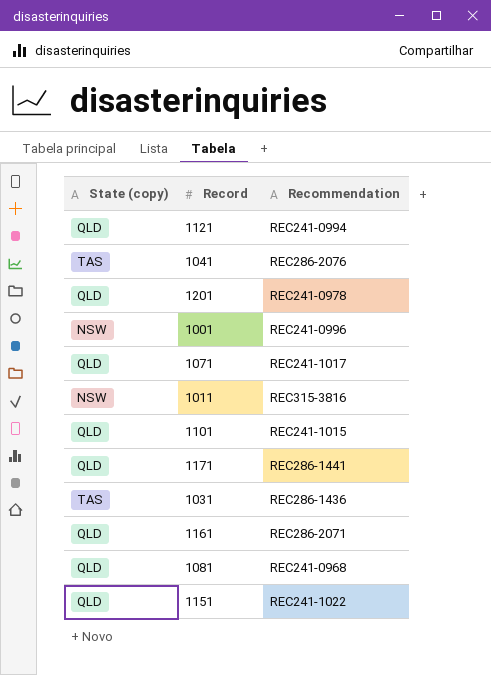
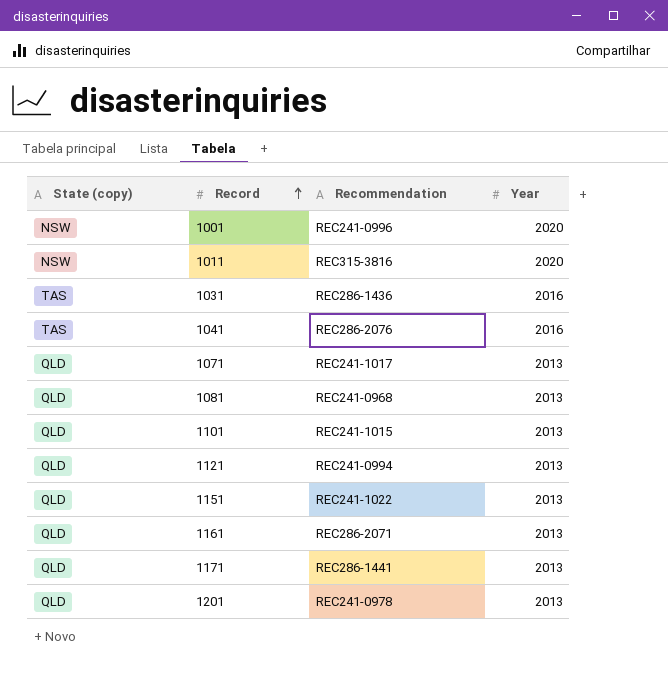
row order: none -> Record ascending
column Year | position: none -> 4

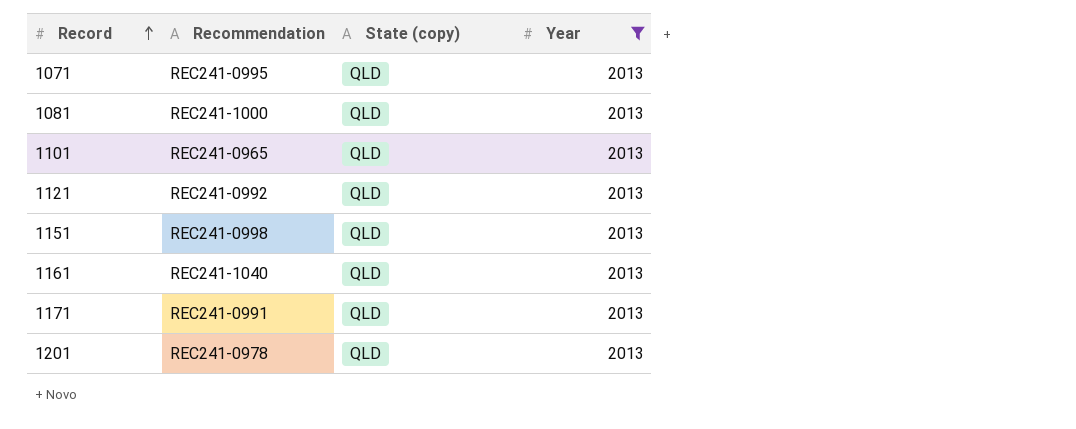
filter: none -> Year = 2013
column State (copy) | position: 1 -> 3
1071 | Recommendation: REC241-1017 -> REC241-0995
1081 | Recommendation: REC241-0968 -> REC241-1000
1101 | Recommendation: REC241-1015 -> REC241-0965
1121 | Recommendation: REC241-0994 -> REC241-0992
1151 | Recommendation: REC241-1022 -> REC241-0998
1161 | Recommendation: REC286-2071 -> REC241-1040
1171 | Recommendation: REC286-1441 -> REC241-0991

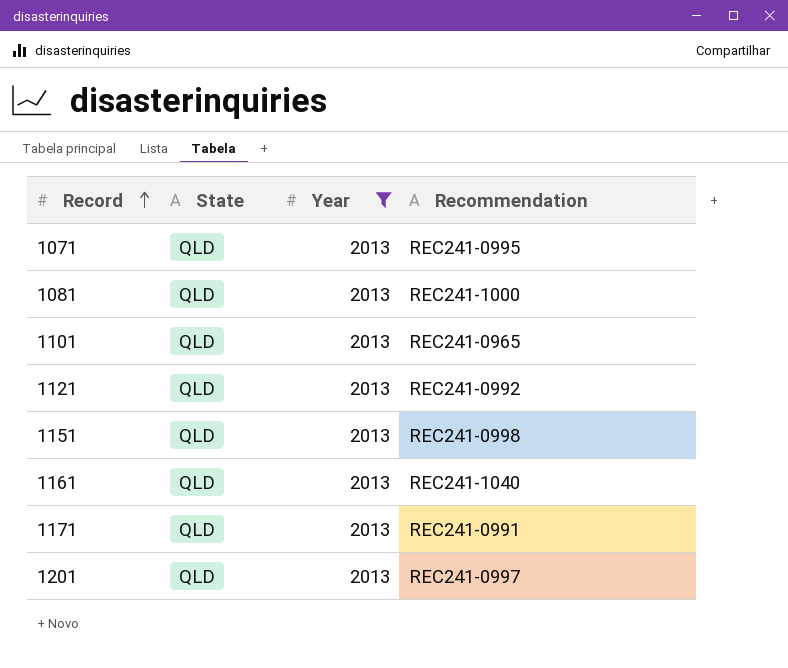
column name: State (copy) -> State
column Recommendation | position: 2 -> 4
1201 | Recommendation: REC241-0978 -> REC241-0997

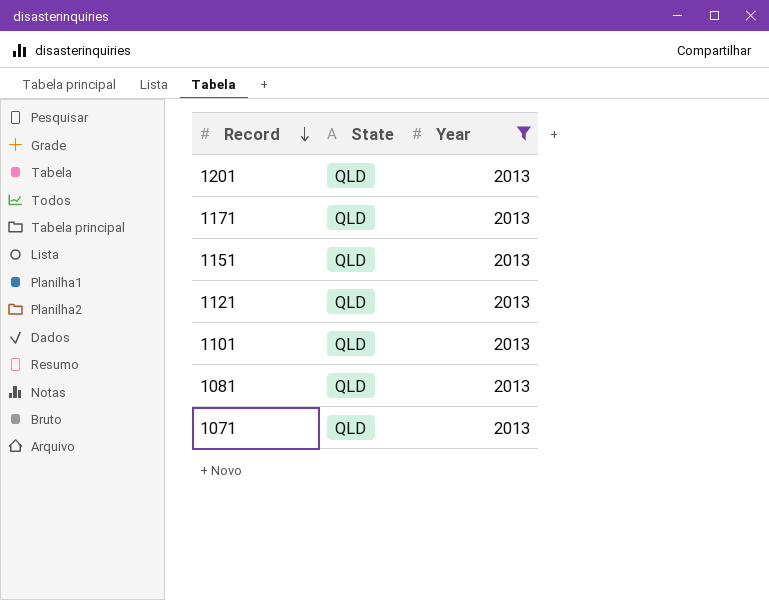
row order: Record ascending -> Record descending
column Recommendation | position: 4 -> none
row 1161: QLD | 2013 | REC241-1040 -> none

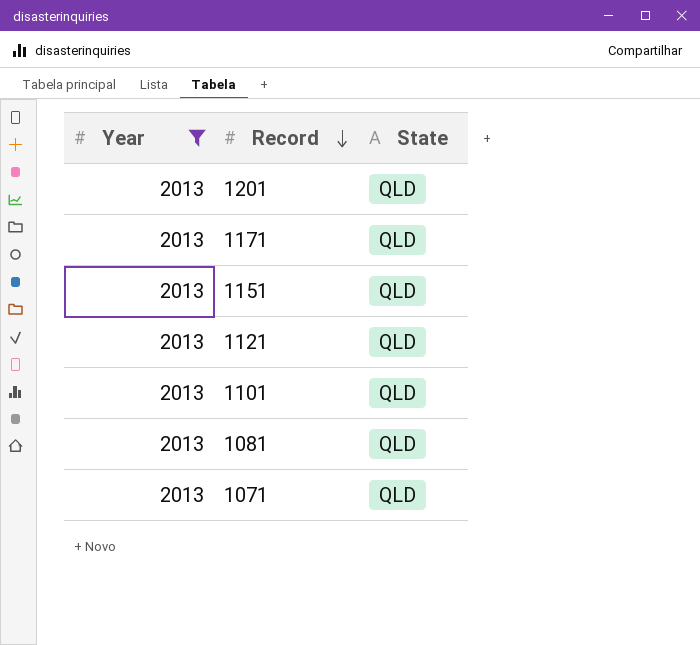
column Year | position: 3 -> 1

